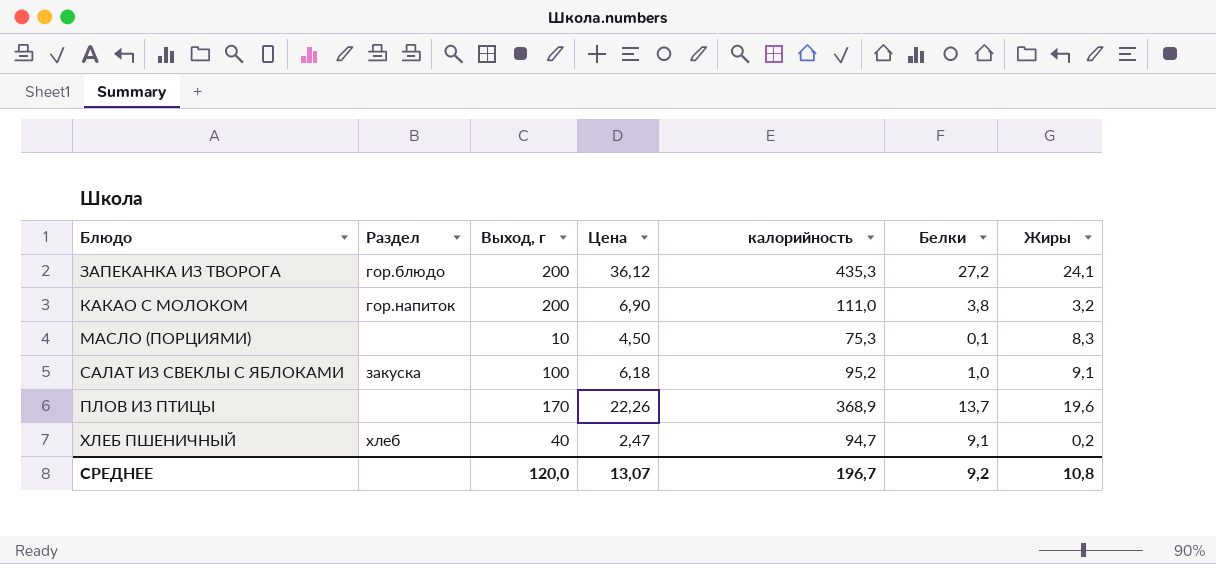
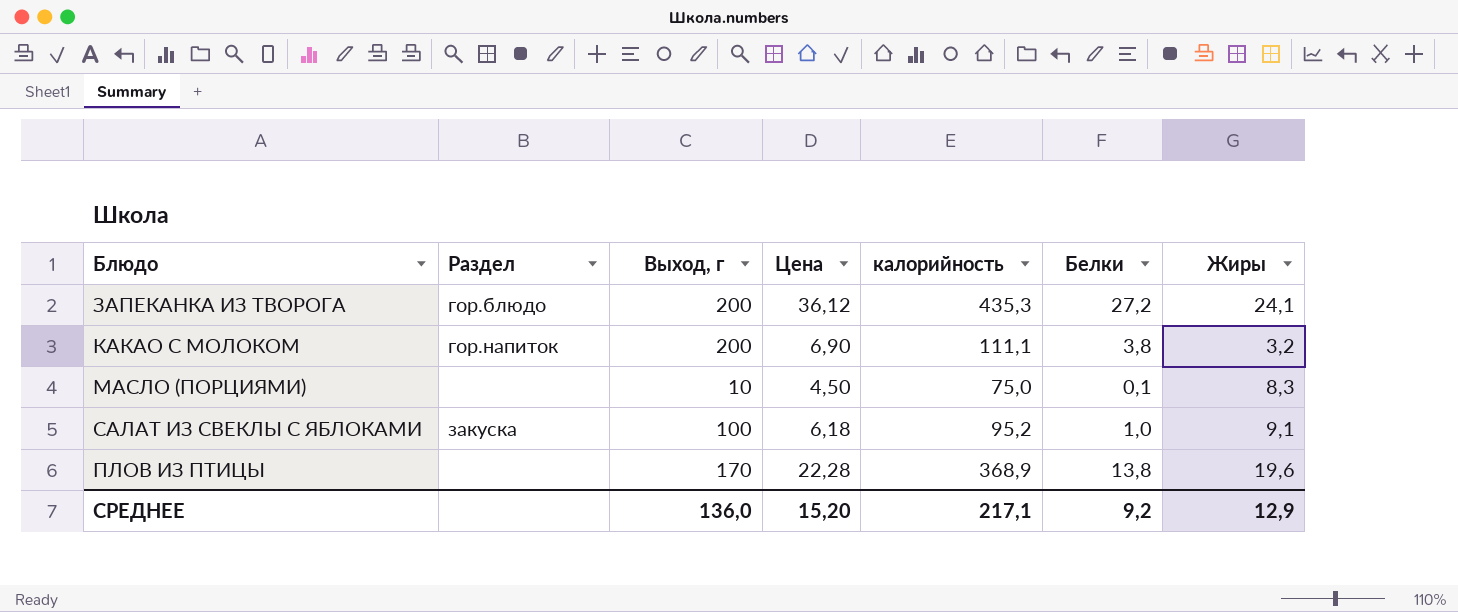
row ХЛЕБ ПШЕНИЧНЫЙ: хлеб | 40 | 2,47 | 94,7 | 9,1 | 0,2 -> none
КАКАО С МОЛОКОМ | калорийность: 111,0 -> 111,1
МАСЛО (ПОРЦИЯМИ) | калорийность: 75,3 -> 75,0
ПЛОВ ИЗ ПТИЦЫ | Цена: 22,26 -> 22,28
ПЛОВ ИЗ ПТИЦЫ | Белки: 13,7 -> 13,8
СРЕДНЕЕ | Выход, г: 120,0 -> 136,0
СРЕДНЕЕ | Цена: 13,07 -> 15,20
СРЕДНЕЕ | калорийность: 196,7 -> 217,1
СРЕДНЕЕ | Жиры: 10,8 -> 12,9

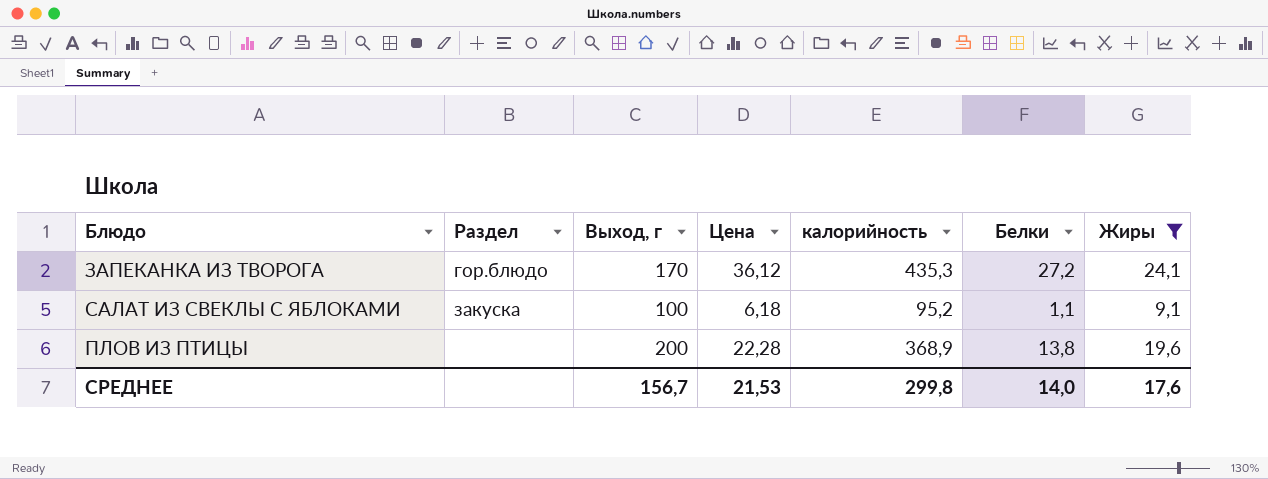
filter: none -> Жиры >= 9,1
ЗАПЕКАНКА ИЗ ТВОРОГА | Выход, г: 200 -> 170
САЛАТ ИЗ СВЕКЛЫ С ЯБЛОКАМИ | Белки: 1,0 -> 1,1
ПЛОВ ИЗ ПТИЦЫ | Выход, г: 170 -> 200
СРЕДНЕЕ | Выход, г: 136,0 -> 156,7
СРЕДНЕЕ | Цена: 15,20 -> 21,53
СРЕДНЕЕ | калорийность: 217,1 -> 299,8
СРЕДНЕЕ | Белки: 9,2 -> 14,0
СРЕДНЕЕ | Жиры: 12,9 -> 17,6

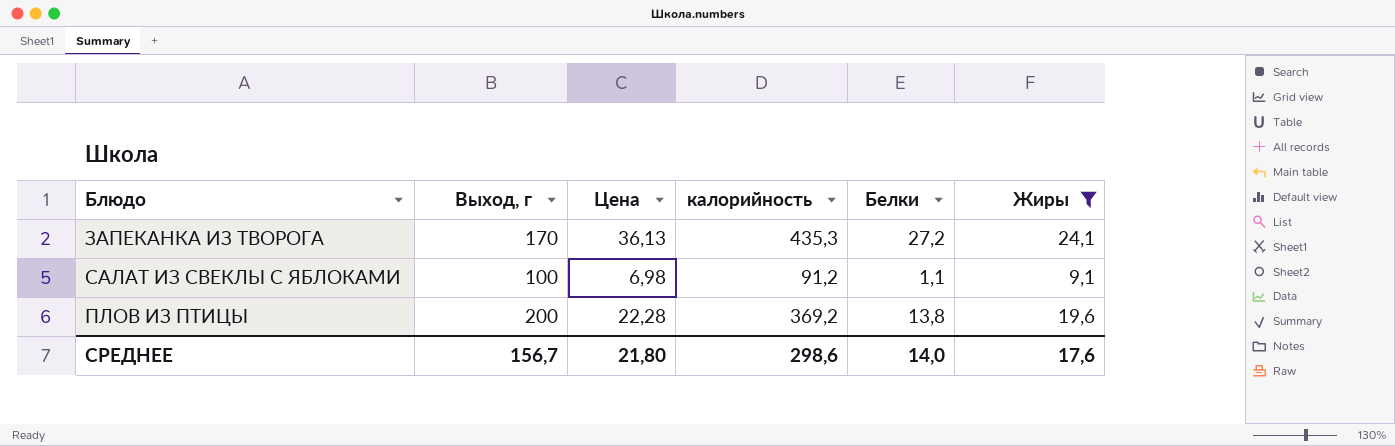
column Раздел | position: 2 -> none
ЗАПЕКАНКА ИЗ ТВОРОГА | Цена: 36,12 -> 36,13
САЛАТ ИЗ СВЕКЛЫ С ЯБЛОКАМИ | Цена: 6,18 -> 6,98
САЛАТ ИЗ СВЕКЛЫ С ЯБЛОКАМИ | калорийность: 95,2 -> 91,2
ПЛОВ ИЗ ПТИЦЫ | калорийность: 368,9 -> 369,2
СРЕДНЕЕ | Цена: 21,53 -> 21,80
СРЕДНЕЕ | калорийность: 299,8 -> 298,6

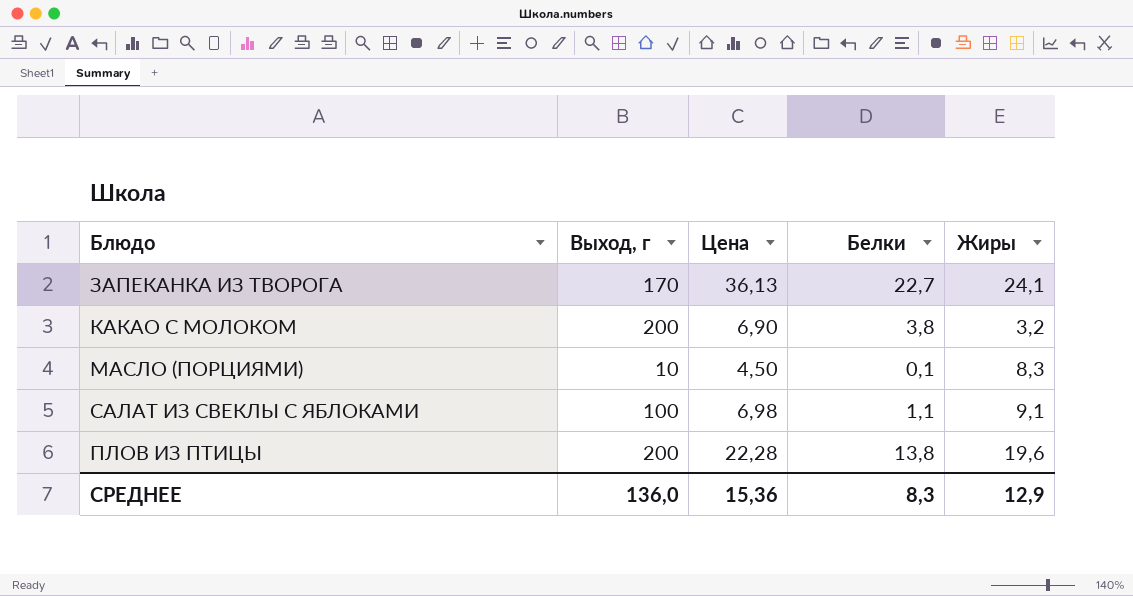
filter: Жиры >= 9,1 -> none
column калорийность | position: 4 -> none
ЗАПЕКАНКА ИЗ ТВОРОГА | Белки: 27,2 -> 22,7
СРЕДНЕЕ | Выход, г: 156,7 -> 136,0
СРЕДНЕЕ | Цена: 21,80 -> 15,36
СРЕДНЕЕ | Белки: 14,0 -> 8,3
СРЕДНЕЕ | Жиры: 17,6 -> 12,9

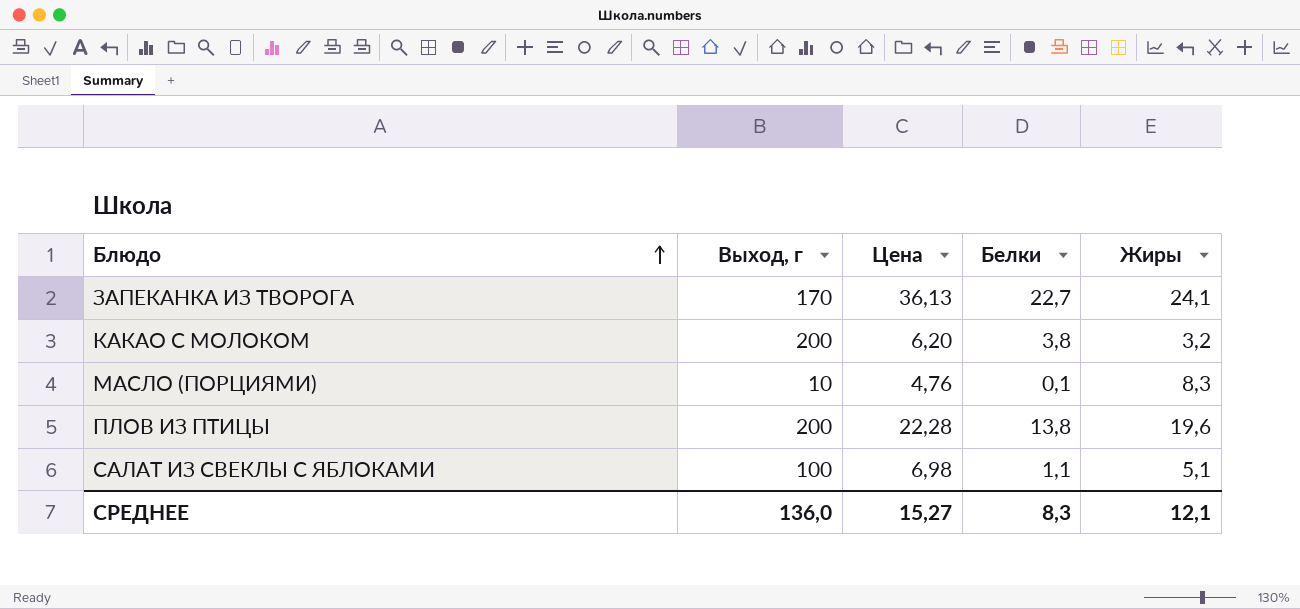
row order: none -> Блюдо ascending
КАКАО С МОЛОКОМ | Цена: 6,90 -> 6,20
МАСЛО (ПОРЦИЯМИ) | Цена: 4,50 -> 4,76
САЛАТ ИЗ СВЕКЛЫ С ЯБЛОКАМИ | Жиры: 9,1 -> 5,1
СРЕДНЕЕ | Цена: 15,36 -> 15,27
СРЕДНЕЕ | Жиры: 12,9 -> 12,1

